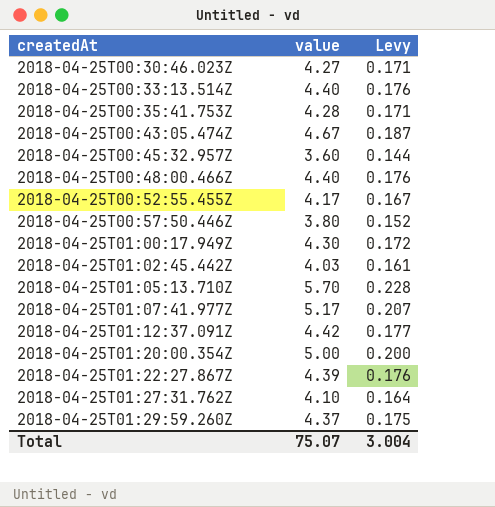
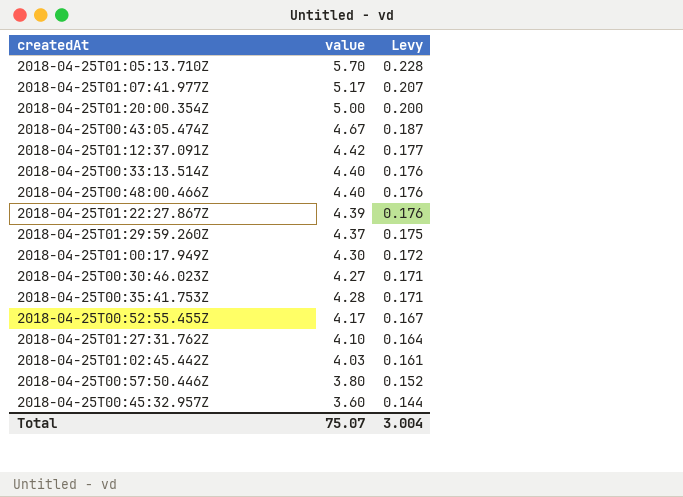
row order: createdAt ascending -> Levy descending

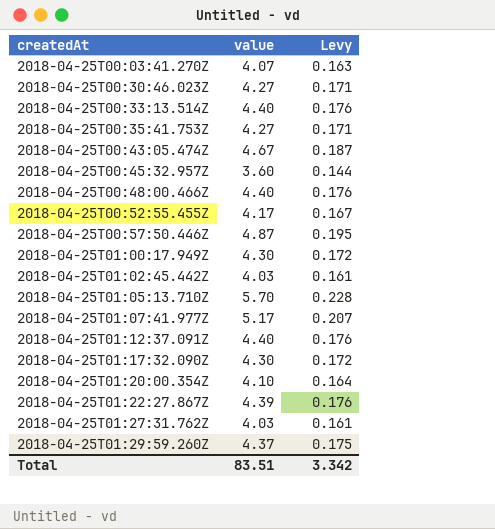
row order: Levy descending -> createdAt ascending
row 2018-04-25T00:03:41.270Z: none -> 4.07 | 0.163
2018-04-25T00:35:41.753Z | value: 4.28 -> 4.27
2018-04-25T00:57:50.446Z | value: 3.80 -> 4.87
2018-04-25T00:57:50.446Z | Levy: 0.152 -> 0.195
2018-04-25T01:12:37.091Z | value: 4.42 -> 4.40
2018-04-25T01:12:37.091Z | Levy: 0.177 -> 0.176
row 2018-04-25T01:17:32.090Z: none -> 4.30 | 0.172
2018-04-25T01:20:00.354Z | value: 5.00 -> 4.10
2018-04-25T01:20:00.354Z | Levy: 0.200 -> 0.164
2018-04-25T01:27:31.762Z | value: 4.10 -> 4.03
2018-04-25T01:27:31.762Z | Levy: 0.164 -> 0.161
Total | value: 75.07 -> 83.51
Total | Levy: 3.004 -> 3.342

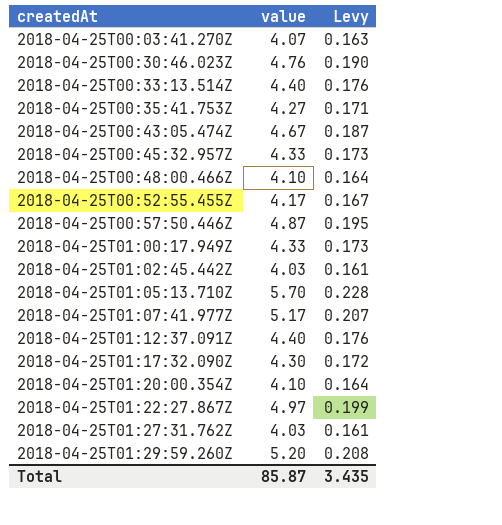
2018-04-25T00:30:46.023Z | value: 4.27 -> 4.76
2018-04-25T00:30:46.023Z | Levy: 0.171 -> 0.190
2018-04-25T00:45:32.957Z | value: 3.60 -> 4.33
2018-04-25T00:45:32.957Z | Levy: 0.144 -> 0.173
2018-04-25T00:48:00.466Z | value: 4.40 -> 4.10
2018-04-25T00:48:00.466Z | Levy: 0.176 -> 0.164
2018-04-25T01:00:17.949Z | value: 4.30 -> 4.33
2018-04-25T01:00:17.949Z | Levy: 0.172 -> 0.173
2018-04-25T01:22:27.867Z | value: 4.39 -> 4.97
2018-04-25T01:22:27.867Z | Levy: 0.176 -> 0.199
2018-04-25T01:29:59.260Z | value: 4.37 -> 5.20
2018-04-25T01:29:59.260Z | Levy: 0.175 -> 0.208
Total | value: 83.51 -> 85.87
Total | Levy: 3.342 -> 3.435

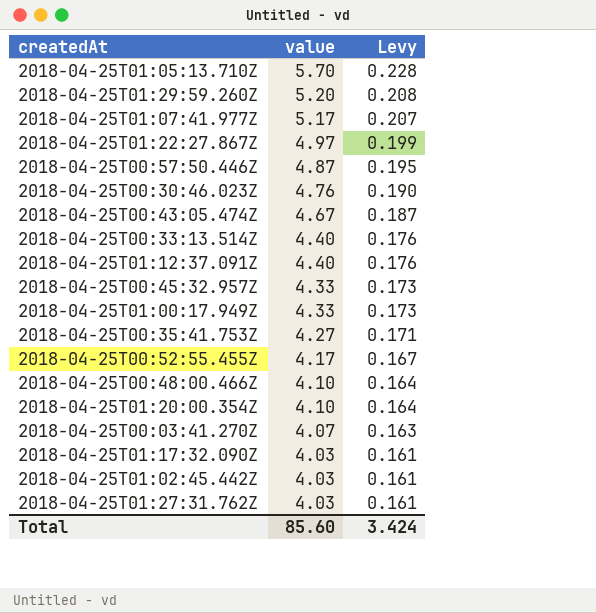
row order: createdAt ascending -> value descending
2018-04-25T01:17:32.090Z | value: 4.30 -> 4.03
2018-04-25T01:17:32.090Z | Levy: 0.172 -> 0.161
Total | value: 85.87 -> 85.60
Total | Levy: 3.435 -> 3.424

